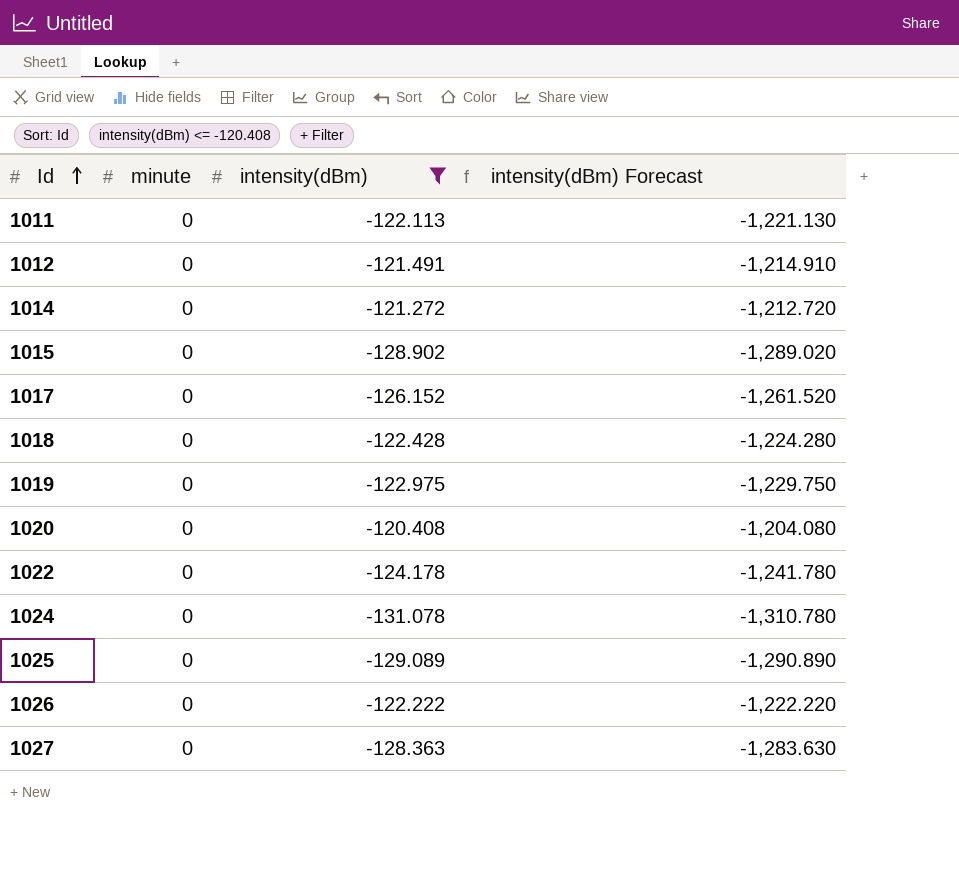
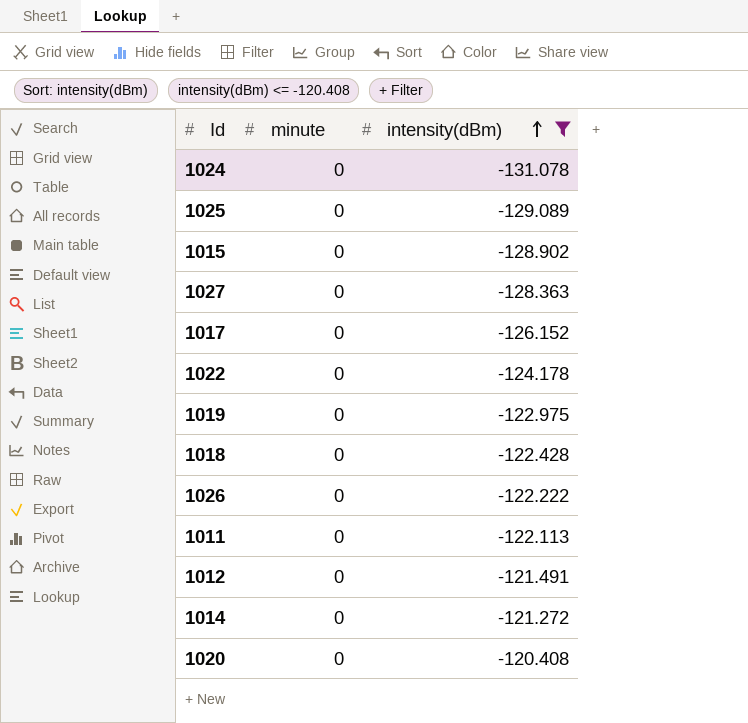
row order: Id ascending -> intensity(dBm) ascending
column intensity(dBm) Forecast | formula: [intensity(dBm)] * 10 -> none

